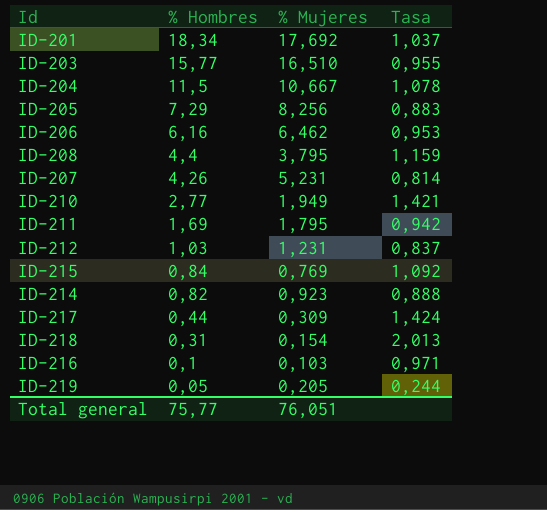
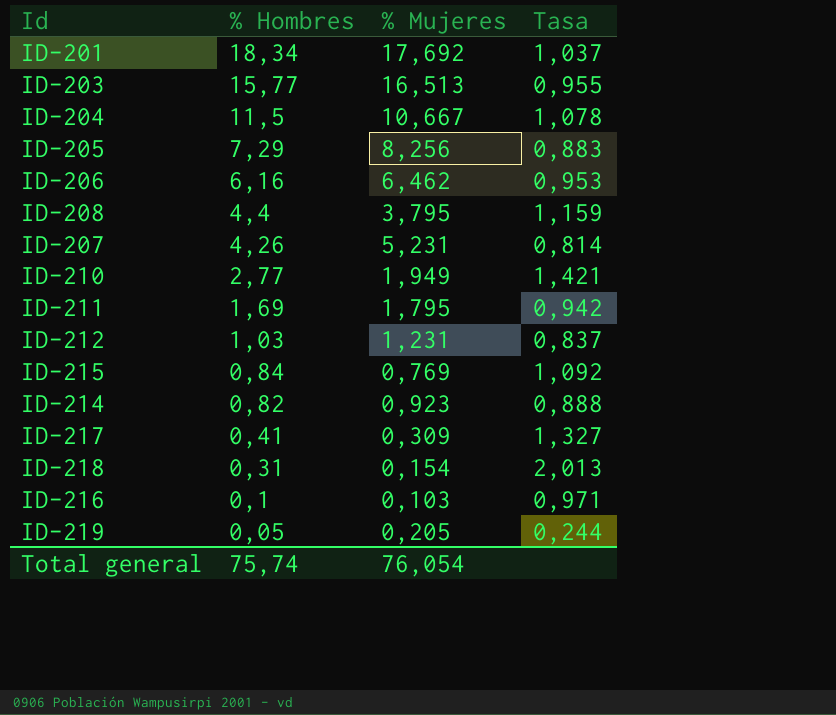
ID-203 | % Mujeres: 16,510 -> 16,513
ID-217 | % Hombres: 0,44 -> 0,41
ID-217 | Tasa: 1,424 -> 1,327
Total general | % Hombres: 75,77 -> 75,74
Total general | % Mujeres: 76,051 -> 76,054

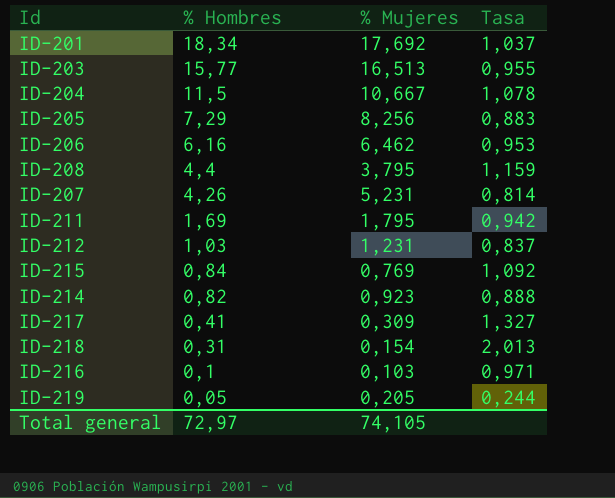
row ID-210: 2,77 | 1,949 | 1,421 -> none
Total general | % Hombres: 75,74 -> 72,97
Total general | % Mujeres: 76,054 -> 74,105

